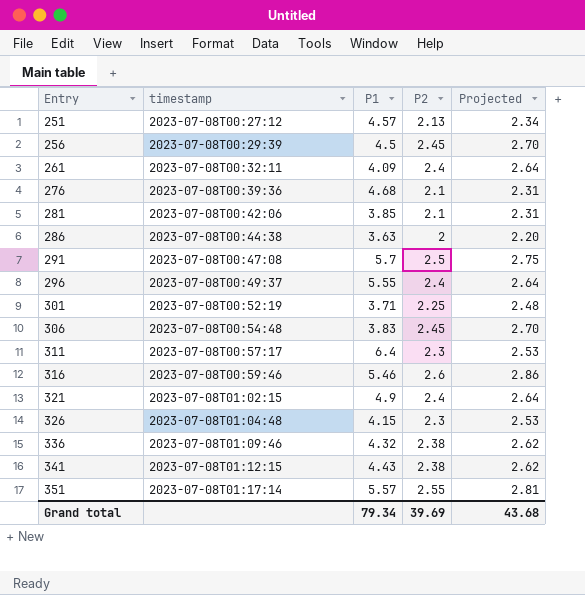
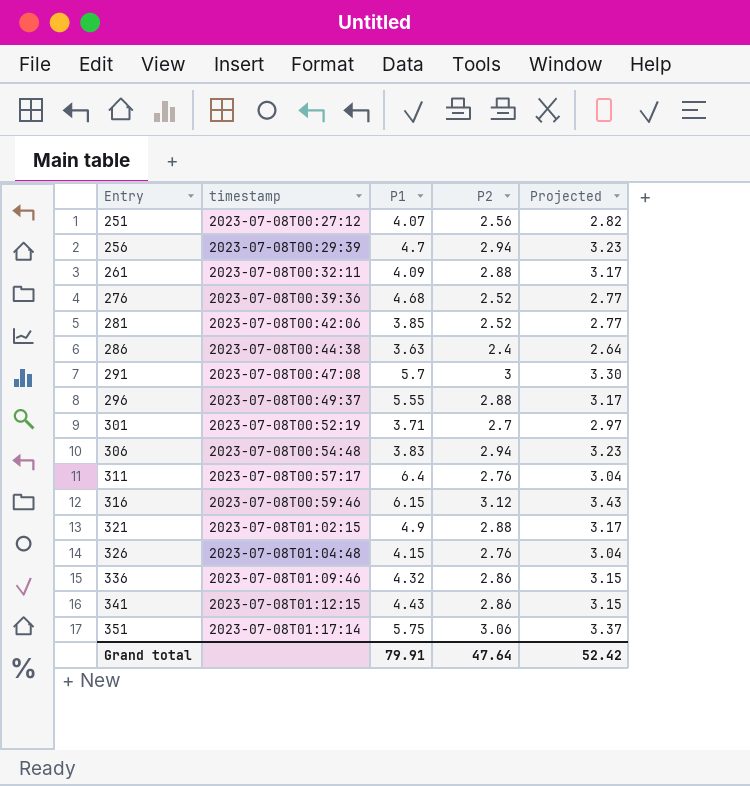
251 | P1: 4.57 -> 4.07
251 | P2: 2.13 -> 2.56
251 | Projected: 2.34 -> 2.82
256 | P1: 4.5 -> 4.7
256 | P2: 2.45 -> 2.94
256 | Projected: 2.70 -> 3.23
261 | P2: 2.4 -> 2.88
261 | Projected: 2.64 -> 3.17
276 | P2: 2.1 -> 2.52
276 | Projected: 2.31 -> 2.77
281 | P2: 2.1 -> 2.52
281 | Projected: 2.31 -> 2.77
286 | P2: 2 -> 2.4
286 | Projected: 2.20 -> 2.64
291 | P2: 2.5 -> 3
291 | Projected: 2.75 -> 3.30
296 | P2: 2.4 -> 2.88
296 | Projected: 2.64 -> 3.17
301 | P2: 2.25 -> 2.7
301 | Projected: 2.48 -> 2.97
306 | P2: 2.45 -> 2.94
306 | Projected: 2.70 -> 3.23
311 | P2: 2.3 -> 2.76
311 | Projected: 2.53 -> 3.04
316 | P1: 5.46 -> 6.15
316 | P2: 2.6 -> 3.12
316 | Projected: 2.86 -> 3.43
321 | P2: 2.4 -> 2.88
321 | Projected: 2.64 -> 3.17
326 | P2: 2.3 -> 2.76
326 | Projected: 2.53 -> 3.04
336 | P2: 2.38 -> 2.86
336 | Projected: 2.62 -> 3.15
341 | P2: 2.38 -> 2.86
341 | Projected: 2.62 -> 3.15
351 | P1: 5.57 -> 5.75
351 | P2: 2.55 -> 3.06
351 | Projected: 2.81 -> 3.37
Grand total | P1: 79.34 -> 79.91
Grand total | P2: 39.69 -> 47.64
Grand total | Projected: 43.68 -> 52.42

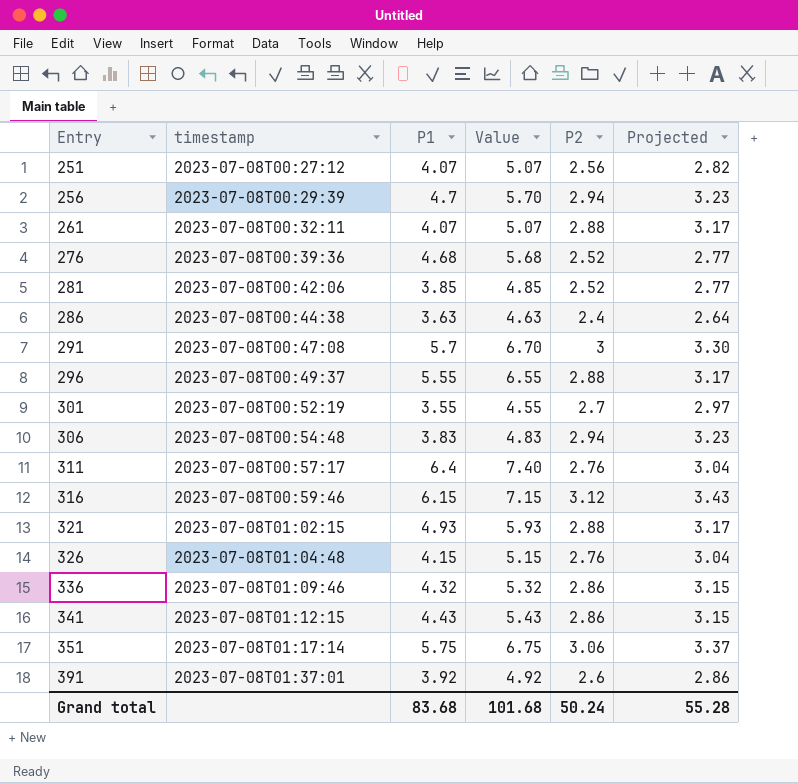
column Value | formula: none -> [P1] + 1
261 | P1: 4.09 -> 4.07
301 | P1: 3.71 -> 3.55
321 | P1: 4.9 -> 4.93
row 391: none -> 2023-07-08T01:37:01 | 3.92 | 4.92 | 2.6 | 2.86
Grand total | P1: 79.91 -> 83.68
Grand total | P2: 47.64 -> 50.24
Grand total | Projected: 52.42 -> 55.28

